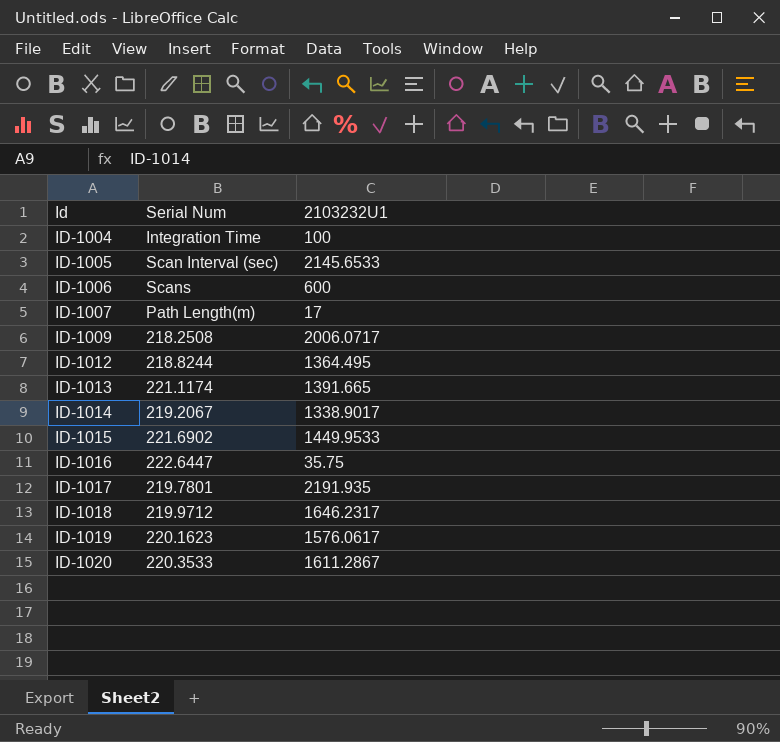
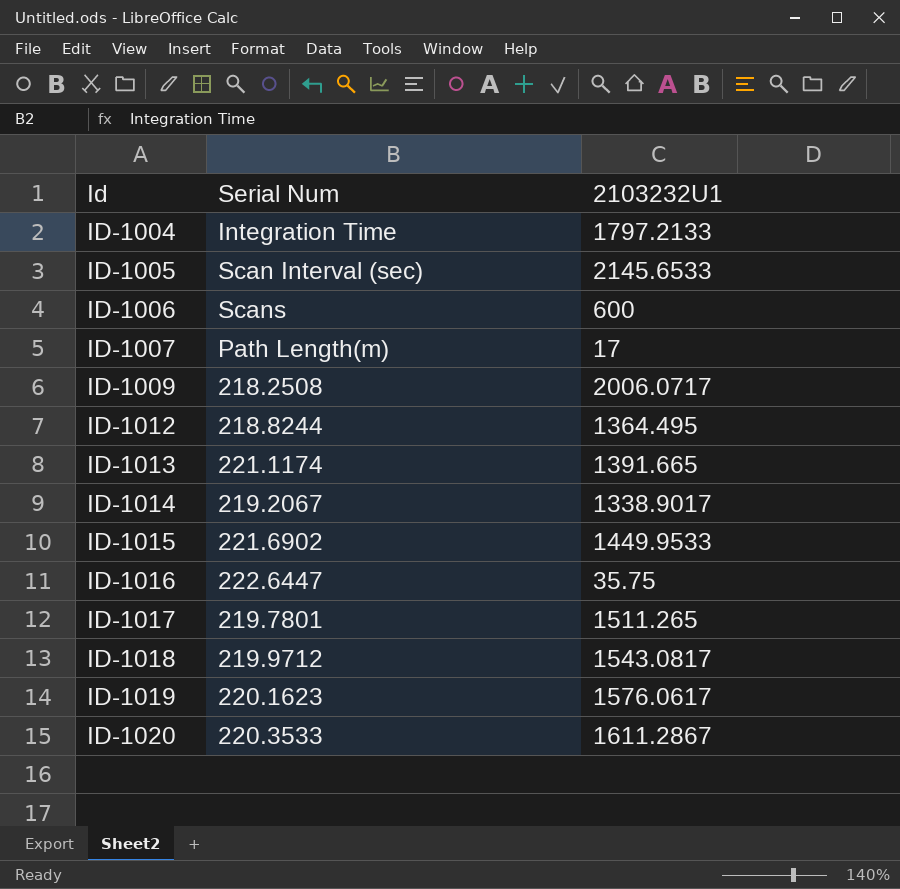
ID-1004 | 2103232U1: 100 -> 1797.2133
ID-1017 | 2103232U1: 2191.935 -> 1511.265
ID-1018 | 2103232U1: 1646.2317 -> 1543.0817

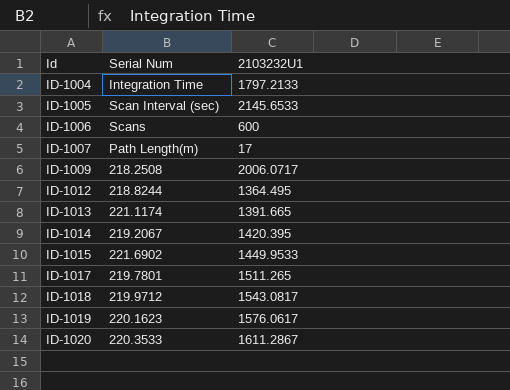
row ID-1016: 222.6447 | 35.75 -> none
ID-1014 | 2103232U1: 1338.9017 -> 1420.395

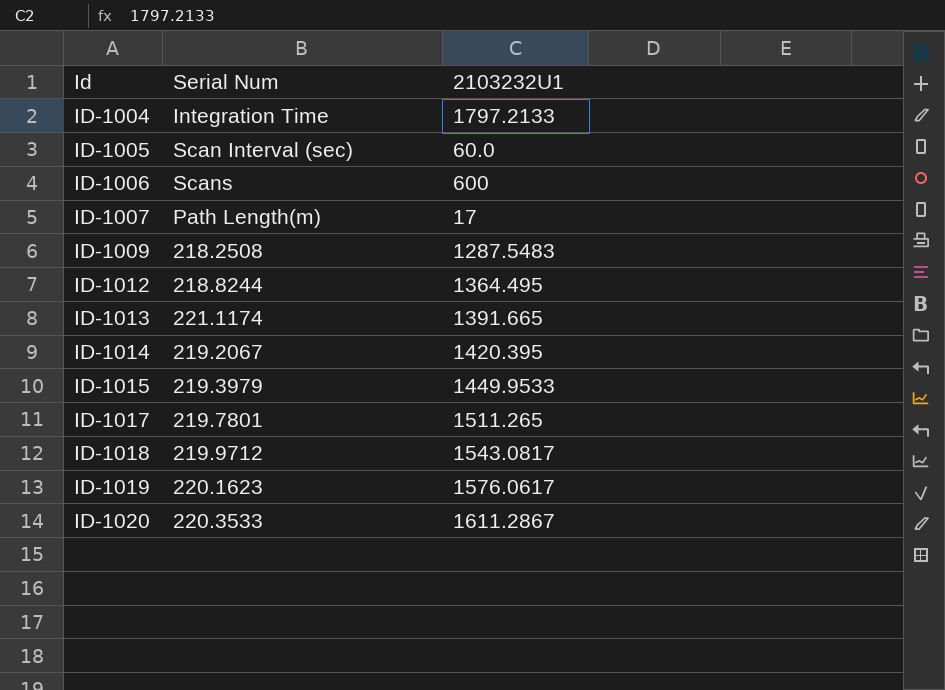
ID-1005 | 2103232U1: 2145.6533 -> 60.0
ID-1009 | 2103232U1: 2006.0717 -> 1287.5483
ID-1015 | Serial Num: 221.6902 -> 219.3979

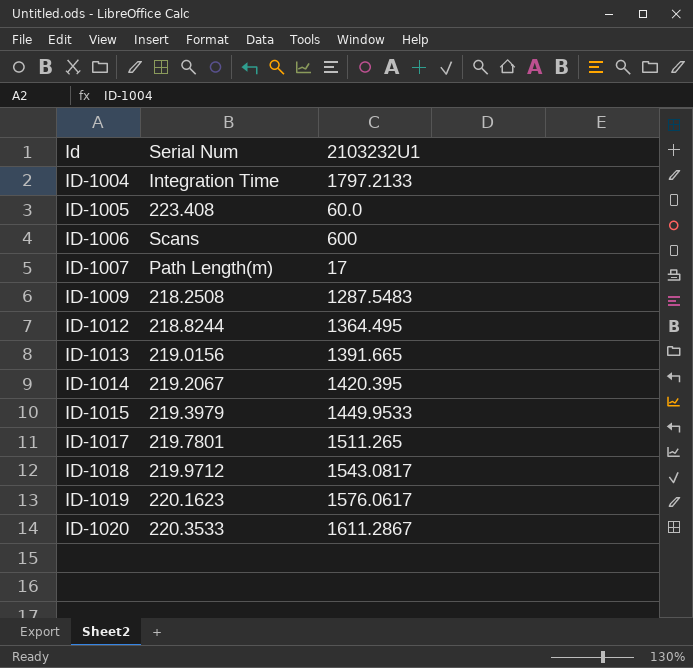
ID-1005 | Serial Num: Scan Interval (sec) -> 223.408
ID-1013 | Serial Num: 221.1174 -> 219.0156

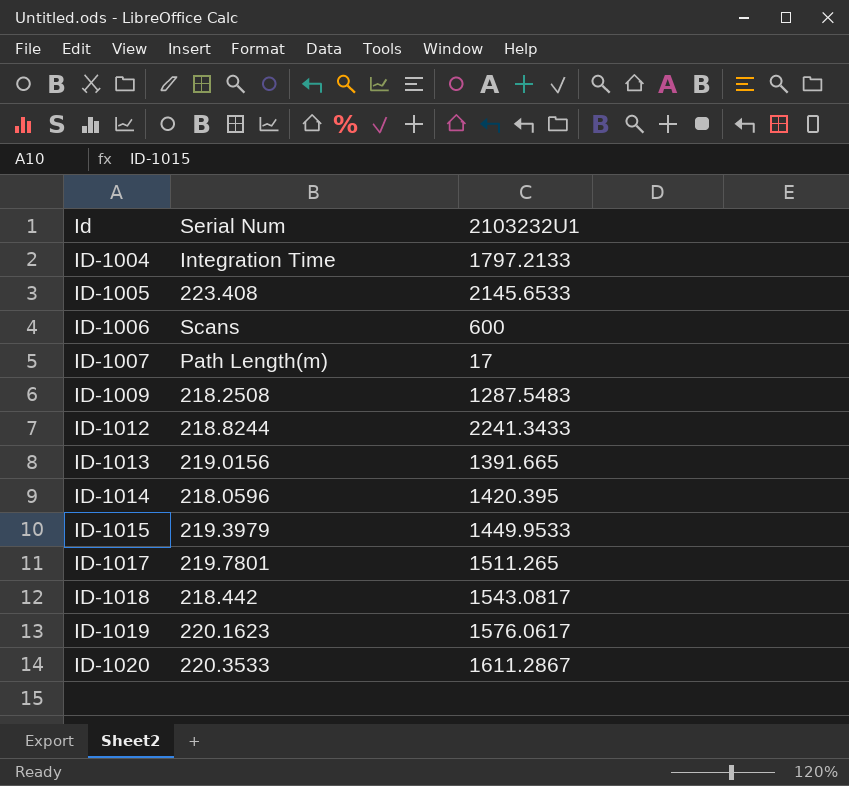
ID-1005 | 2103232U1: 60.0 -> 2145.6533
ID-1012 | 2103232U1: 1364.495 -> 2241.3433
ID-1014 | Serial Num: 219.2067 -> 218.0596
ID-1018 | Serial Num: 219.9712 -> 218.442

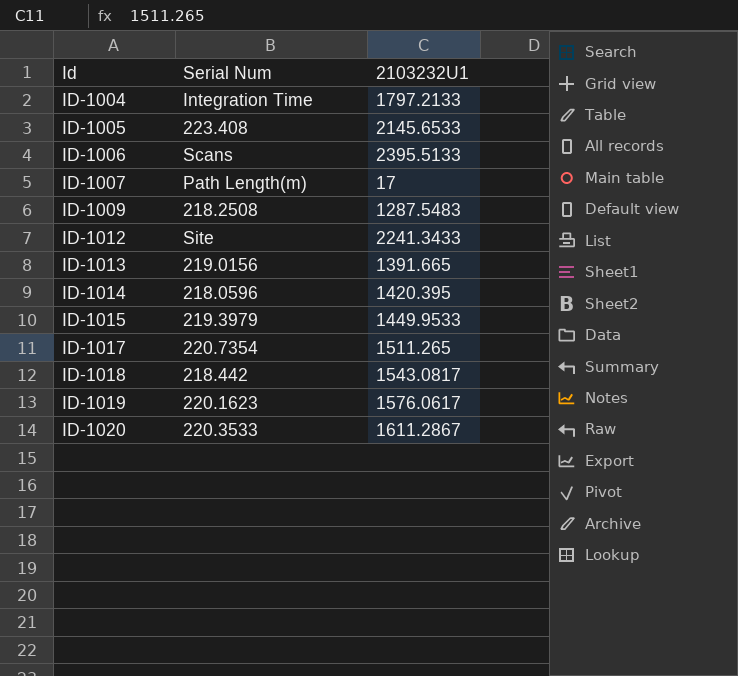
ID-1006 | 2103232U1: 600 -> 2395.5133
ID-1012 | Serial Num: 218.8244 -> Site
ID-1017 | Serial Num: 219.7801 -> 220.7354

